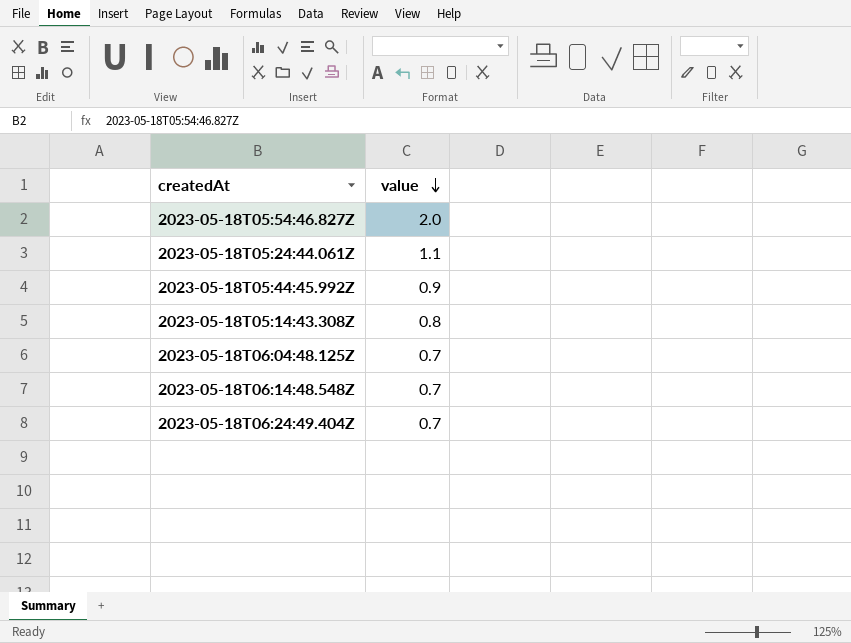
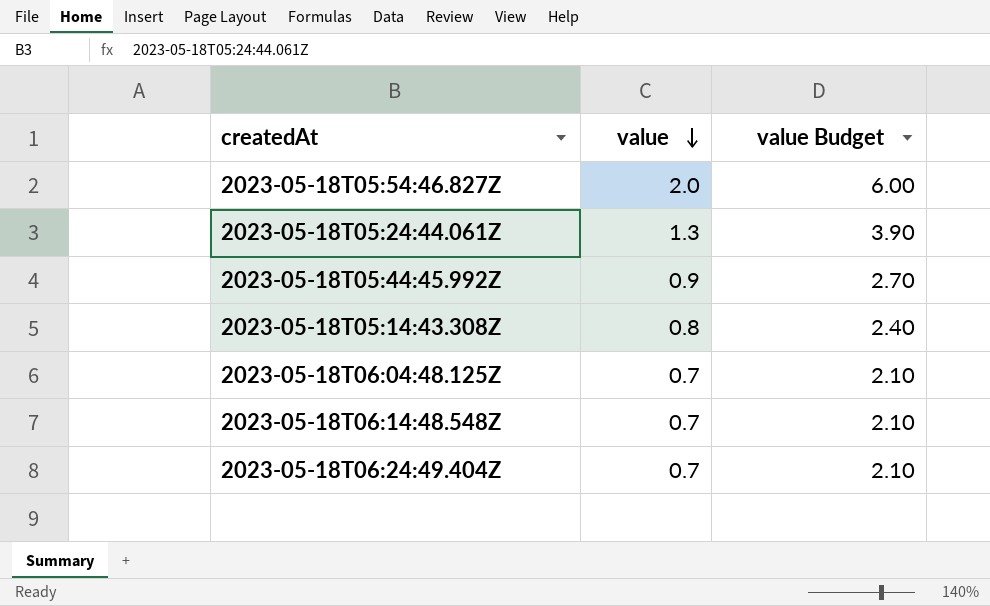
column value Budget | formula: none -> [value] * 3
2023-05-18T05:24:44.061Z | value: 1.1 -> 1.3

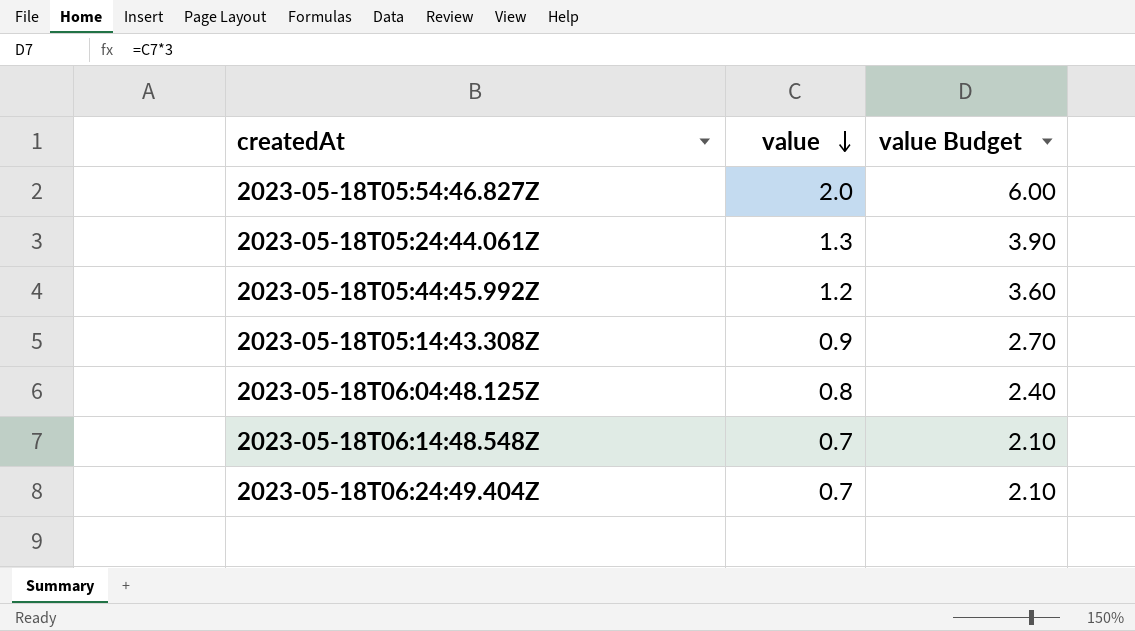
2023-05-18T05:44:45.992Z | value: 0.9 -> 1.2
2023-05-18T05:44:45.992Z | value Budget: 2.70 -> 3.60
2023-05-18T05:14:43.308Z | value: 0.8 -> 0.9
2023-05-18T05:14:43.308Z | value Budget: 2.40 -> 2.70
2023-05-18T06:04:48.125Z | value: 0.7 -> 0.8
2023-05-18T06:04:48.125Z | value Budget: 2.10 -> 2.40

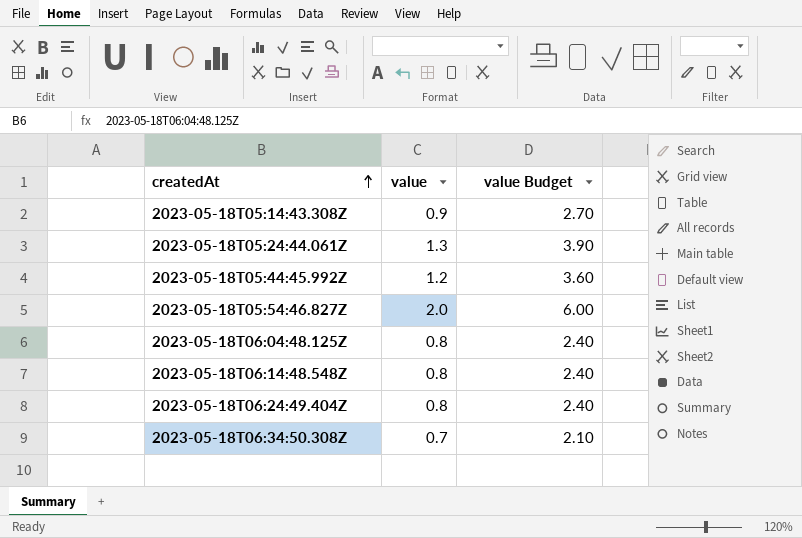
row order: value descending -> createdAt ascending
2023-05-18T06:14:48.548Z | value: 0.7 -> 0.8
2023-05-18T06:14:48.548Z | value Budget: 2.10 -> 2.40
2023-05-18T06:24:49.404Z | value: 0.7 -> 0.8
2023-05-18T06:24:49.404Z | value Budget: 2.10 -> 2.40
row 2023-05-18T06:34:50.308Z: none -> 0.7 | 2.10

